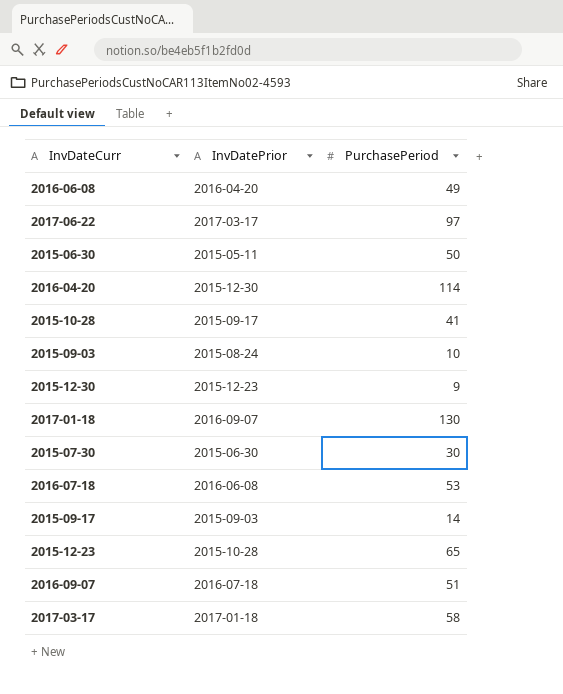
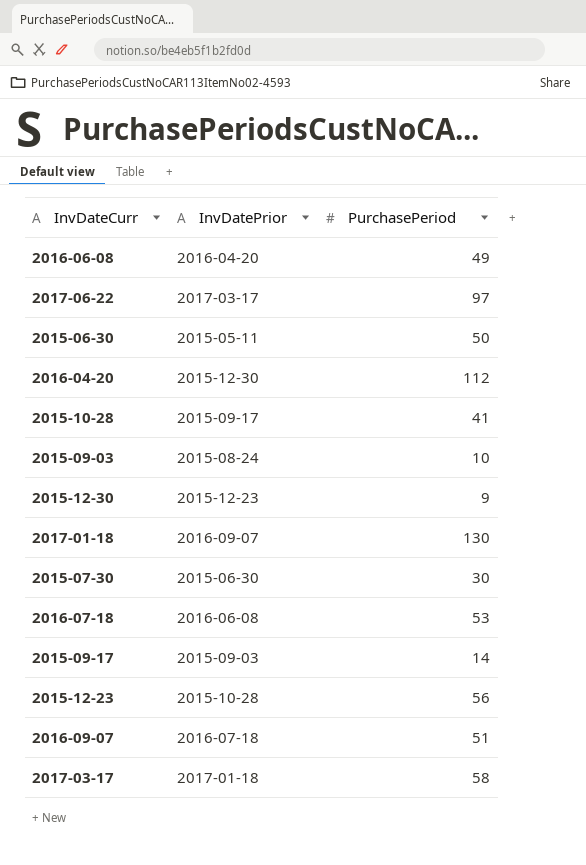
2016-04-20 | PurchasePeriod: 114 -> 112
2015-12-23 | PurchasePeriod: 65 -> 56

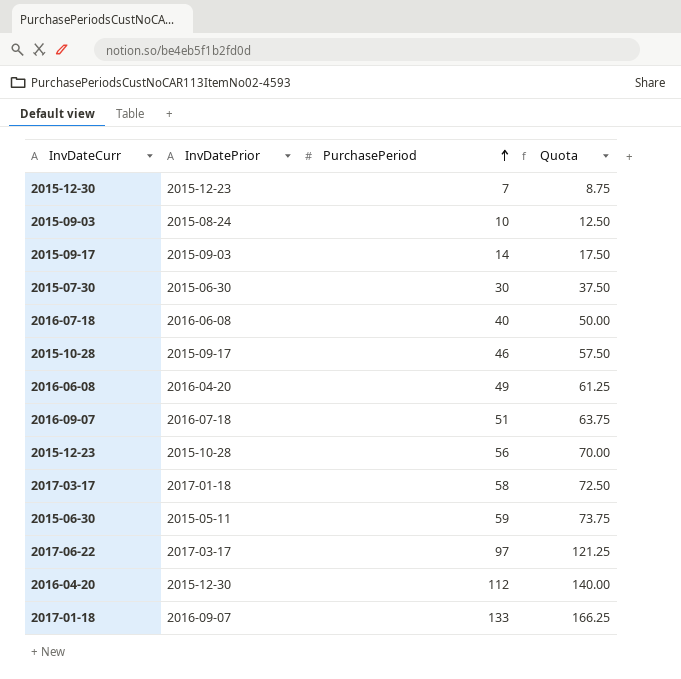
row order: none -> PurchasePeriod ascending
column Quota | formula: none -> [PurchasePeriod] * 1.25
2015-12-30 | PurchasePeriod: 9 -> 7
2016-07-18 | PurchasePeriod: 53 -> 40
2015-10-28 | PurchasePeriod: 41 -> 46
2015-06-30 | PurchasePeriod: 50 -> 59
2017-01-18 | PurchasePeriod: 130 -> 133

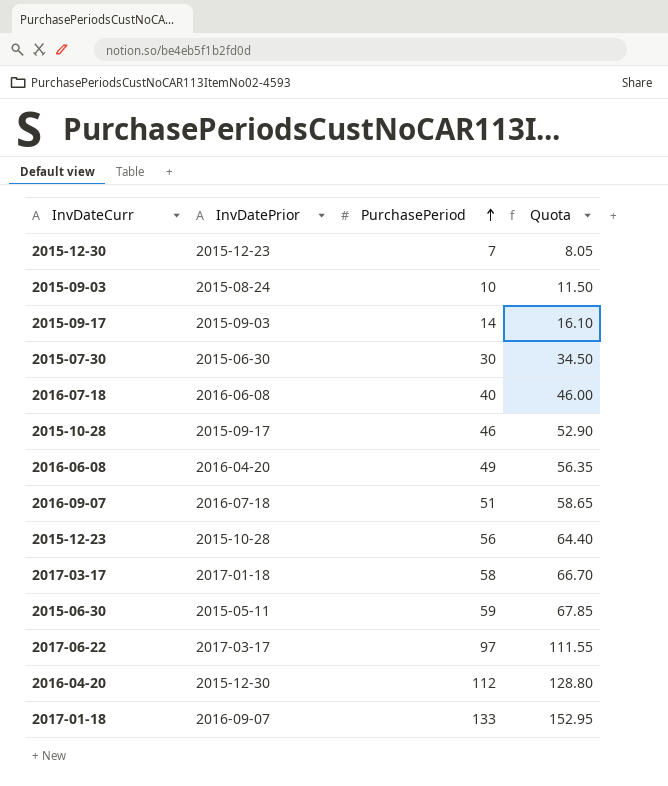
column Quota | formula: [PurchasePeriod] * 1.25 -> [PurchasePeriod] * 1.15

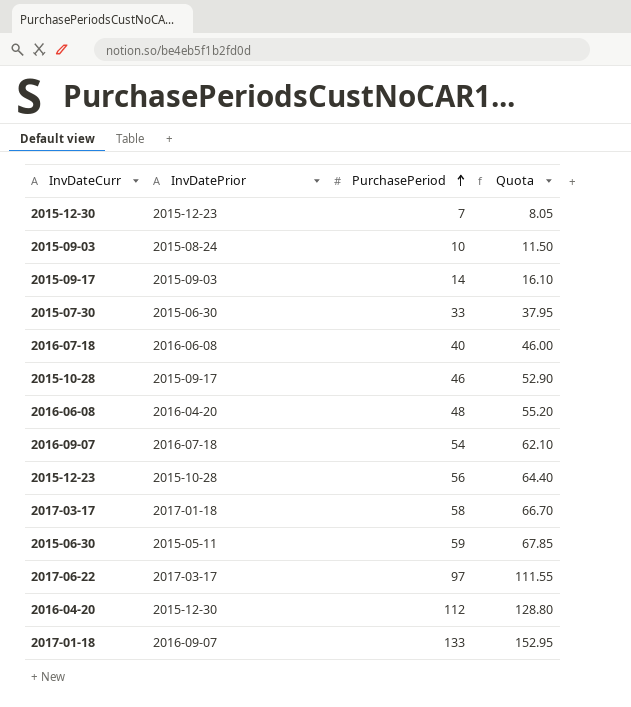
2015-07-30 | PurchasePeriod: 30 -> 33
2015-07-30 | Quota: 34.50 -> 37.95
2016-06-08 | PurchasePeriod: 49 -> 48
2016-06-08 | Quota: 56.35 -> 55.20
2016-09-07 | PurchasePeriod: 51 -> 54
2016-09-07 | Quota: 58.65 -> 62.10

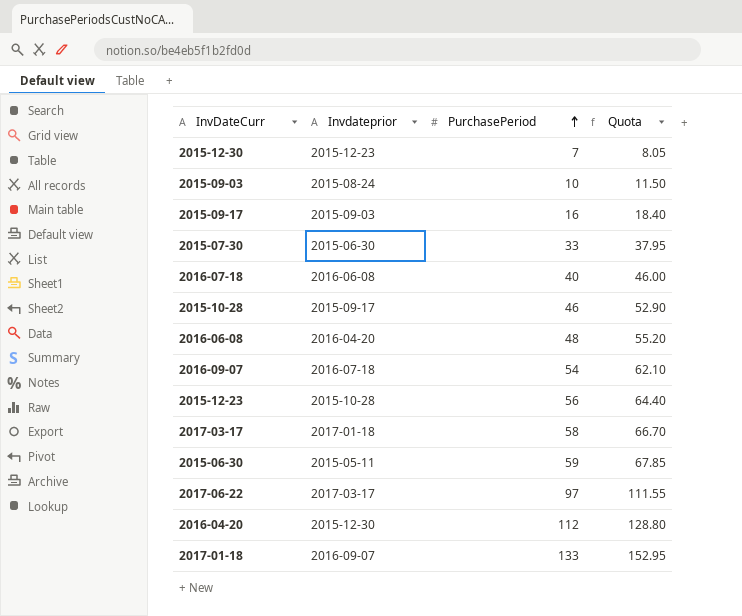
column name: InvDatePrior -> Invdateprior
2015-09-17 | PurchasePeriod: 14 -> 16
2015-09-17 | Quota: 16.10 -> 18.40

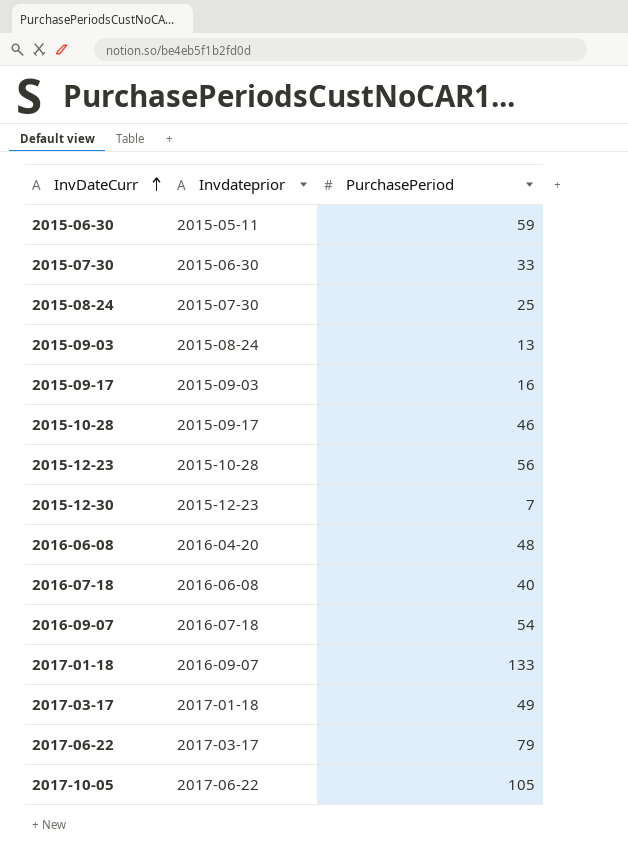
row order: PurchasePeriod ascending -> InvDateCurr ascending
column Quota | formula: [PurchasePeriod] * 1.15 -> none
row 2016-04-20: 2015-12-30 | 112 | 128.80 -> none
row 2015-08-24: none -> 2015-07-30 | 25
2015-09-03 | PurchasePeriod: 10 -> 13
2017-03-17 | PurchasePeriod: 58 -> 49
2017-06-22 | PurchasePeriod: 97 -> 79
row 2017-10-05: none -> 2017-06-22 | 105

